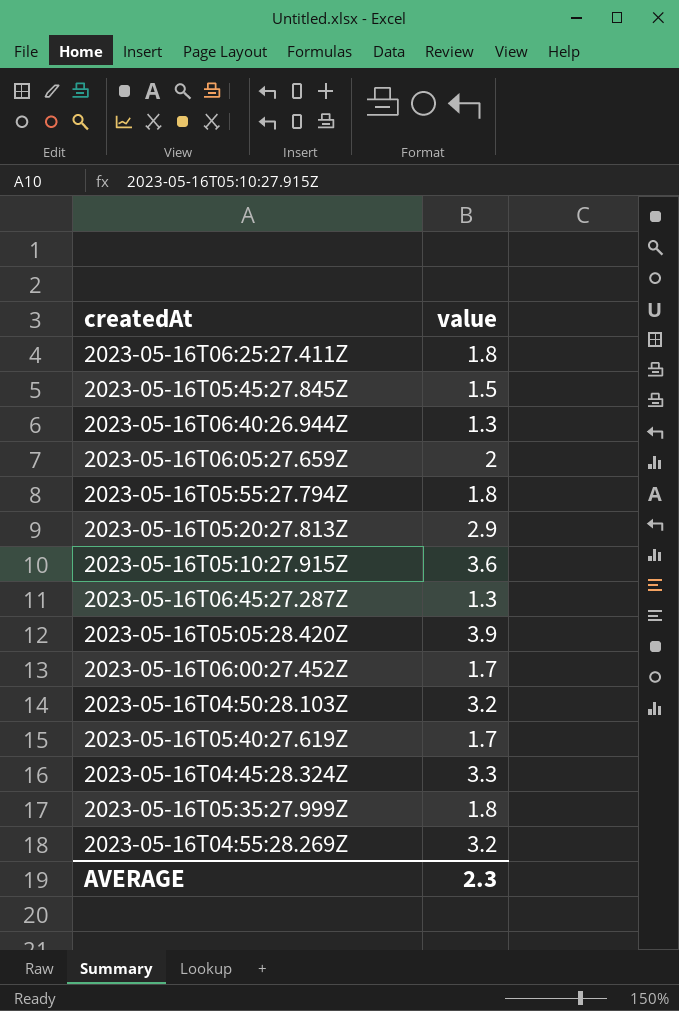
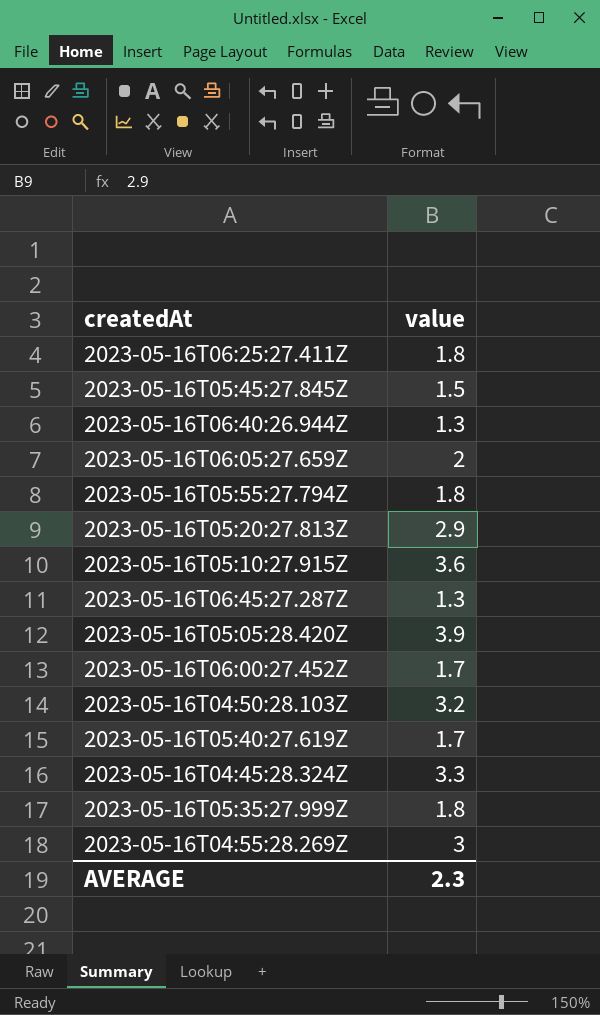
2023-05-16T04:55:28.269Z | value: 3.2 -> 3

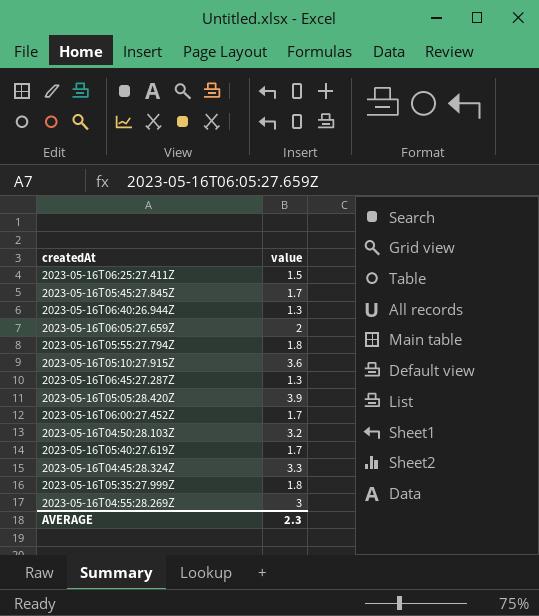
row 2023-05-16T05:20:27.813Z: 2.9 -> none
2023-05-16T06:25:27.411Z | value: 1.8 -> 1.5
2023-05-16T05:45:27.845Z | value: 1.5 -> 1.7

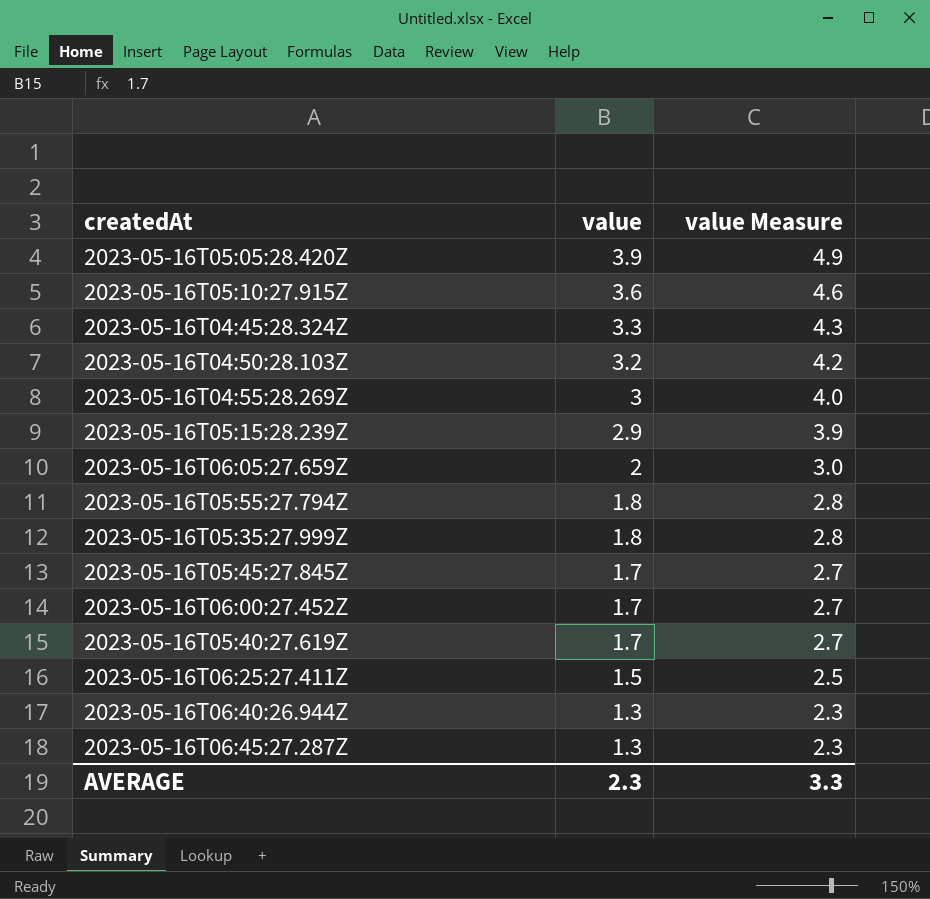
row order: none -> value descending
column value Measure | formula: none -> [value] + 1
row 2023-05-16T05:15:28.239Z: none -> 2.9 | 3.9

